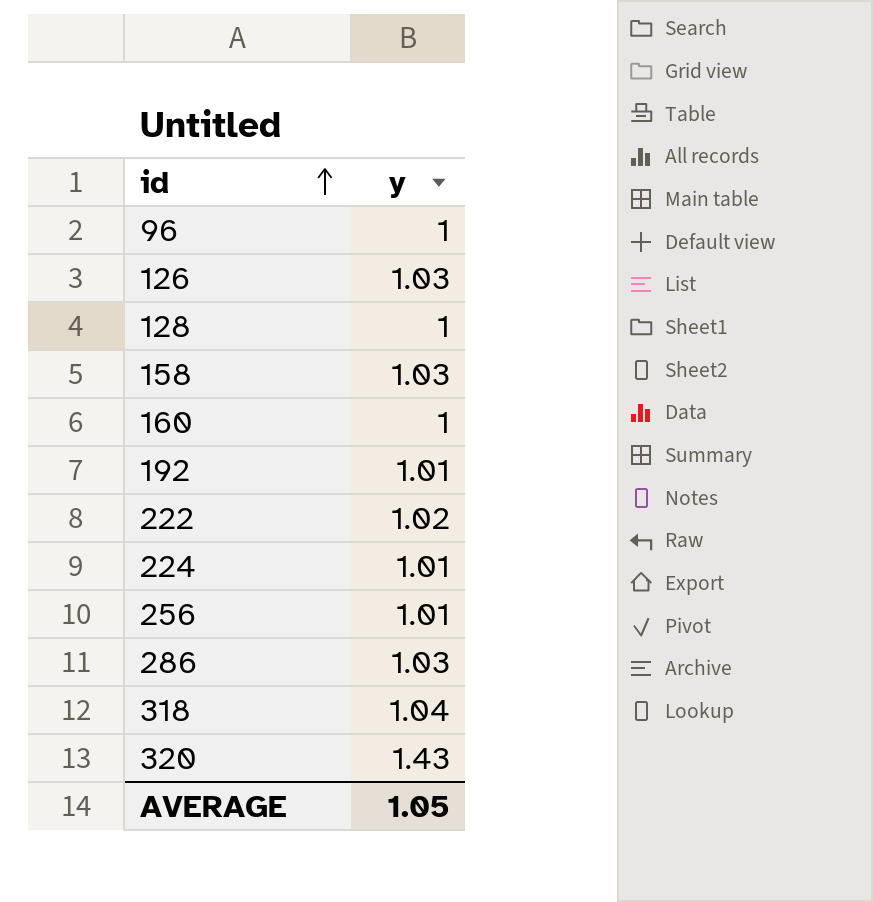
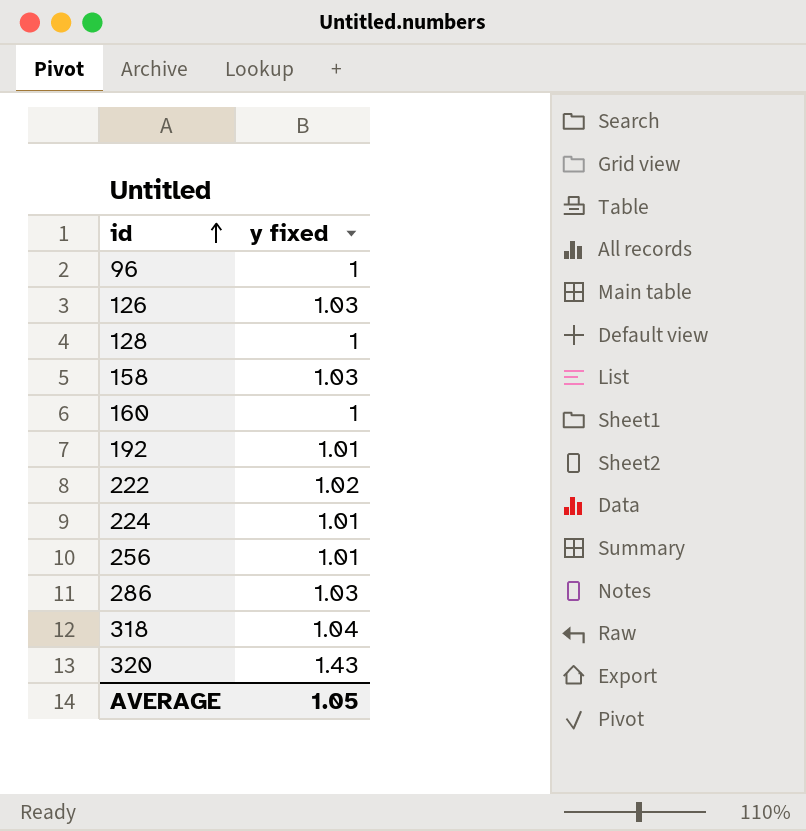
column name: y -> y fixed

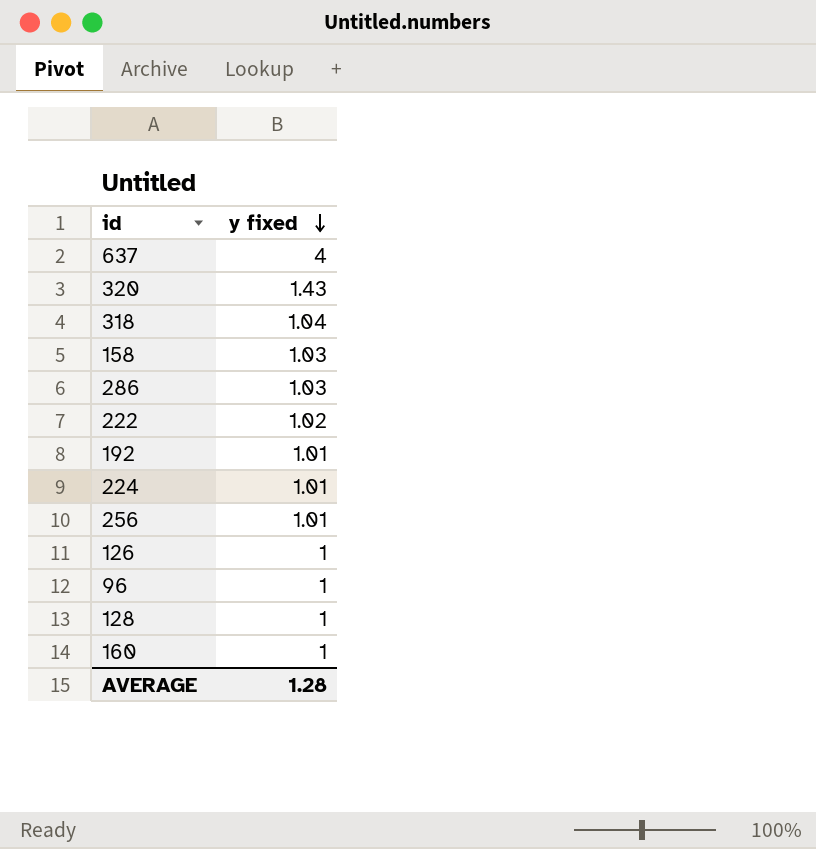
row order: id ascending -> y fixed descending
row 637: none -> 4
126 | y fixed: 1.03 -> 1
AVERAGE | y fixed: 1.05 -> 1.28

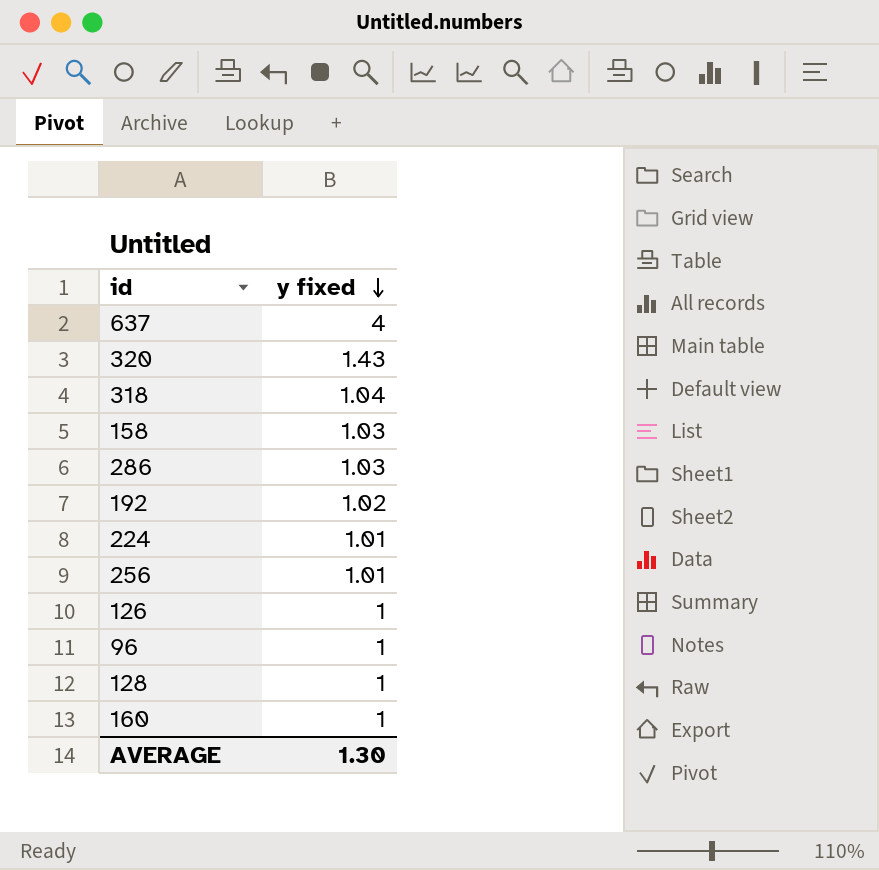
row 222: 1.02 -> none
192 | y fixed: 1.01 -> 1.02
AVERAGE | y fixed: 1.28 -> 1.30

